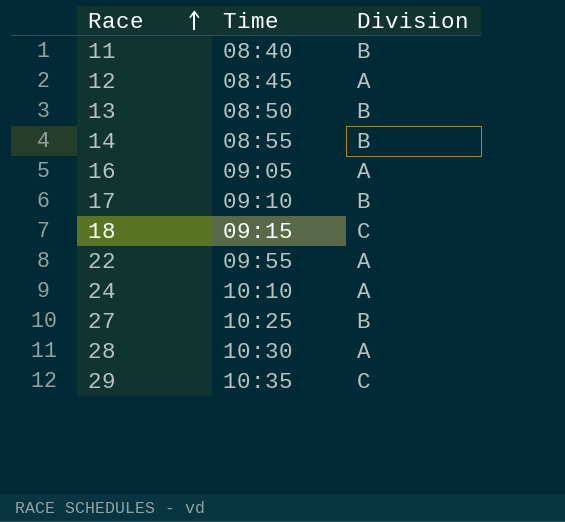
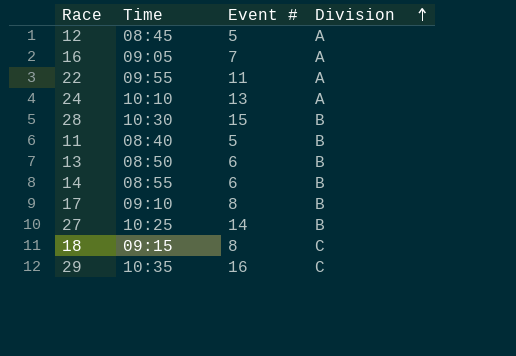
row order: Race ascending -> Division ascending
column Event # | position: none -> 3
28 | Division: A -> B

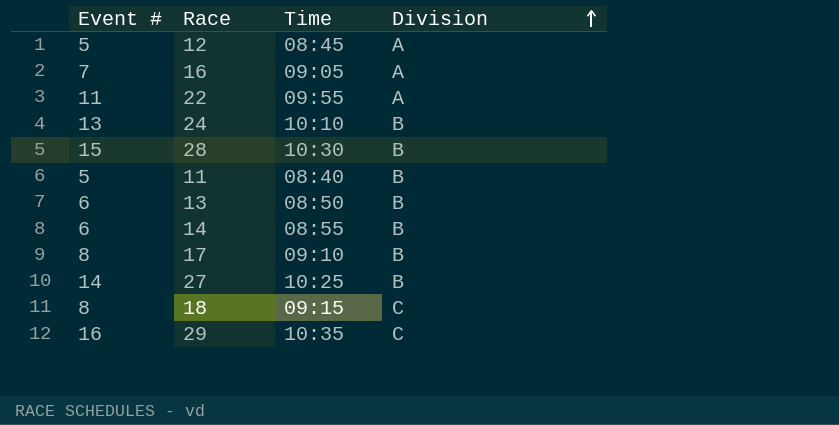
column Event # | position: 3 -> 1
24 | Division: A -> B

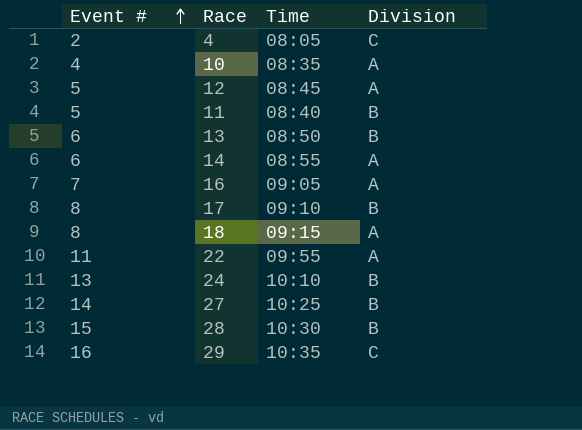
row order: Division ascending -> Event # ascending
row 4: none -> 2 | 08:05 | C
row 10: none -> 4 | 08:35 | A
14 | Division: B -> A
18 | Division: C -> A

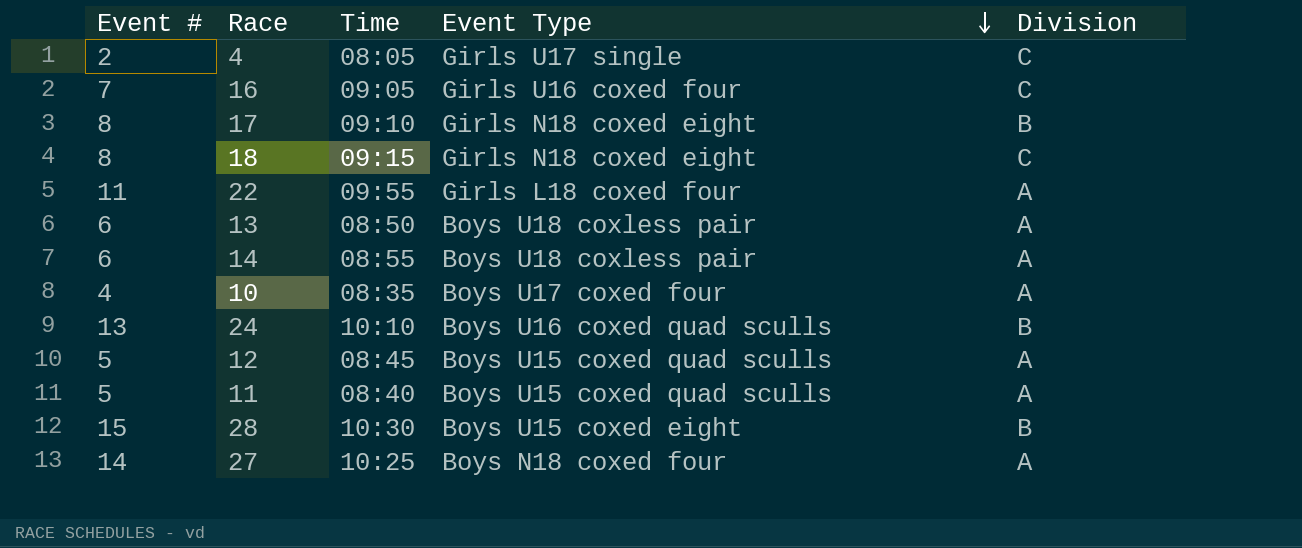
row order: Event # ascending -> Event Type descending
column Event Type | position: none -> 4
row 29: 16 | 10:35 | C -> none
16 | Division: A -> C
18 | Division: A -> C
13 | Division: B -> A
11 | Division: B -> A
27 | Division: B -> A

